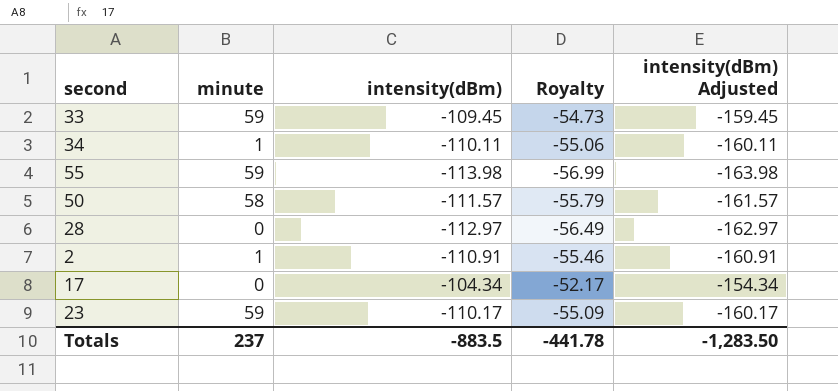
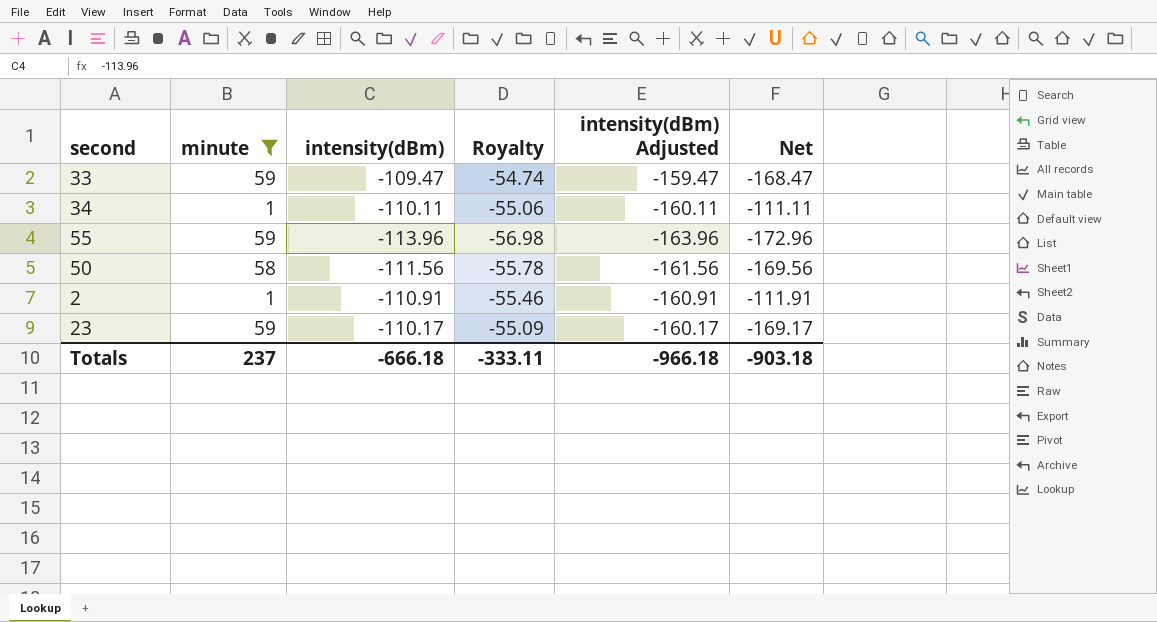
filter: none -> minute != 0
column Net | formula: none -> [intensity(dBm)] - [minute]
33 | intensity(dBm): -109.45 -> -109.47
33 | Royalty: -54.73 -> -54.74
33 | intensity(dBm) Adjusted: -159.45 -> -159.47
55 | intensity(dBm): -113.98 -> -113.96
55 | Royalty: -56.99 -> -56.98
55 | intensity(dBm) Adjusted: -163.98 -> -163.96
50 | intensity(dBm): -111.57 -> -111.56
50 | Royalty: -55.79 -> -55.78
50 | intensity(dBm) Adjusted: -161.57 -> -161.56
Totals | intensity(dBm): -883.5 -> -666.18
Totals | Royalty: -441.78 -> -333.11
Totals | intensity(dBm) Adjusted: -1,283.50 -> -966.18

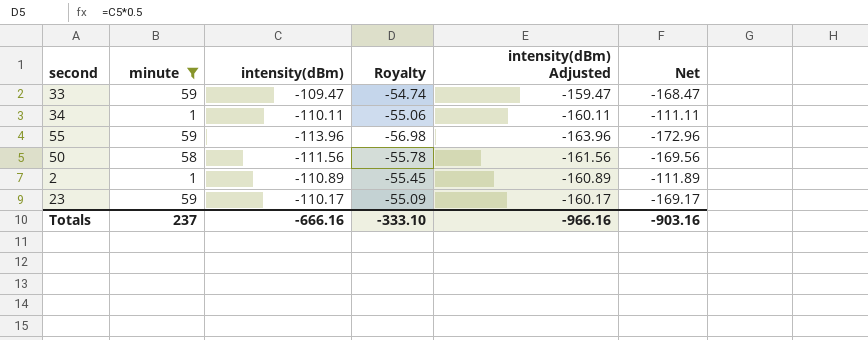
2 | intensity(dBm): -110.91 -> -110.89
2 | Royalty: -55.46 -> -55.45
2 | intensity(dBm) Adjusted: -160.91 -> -160.89
2 | Net: -111.91 -> -111.89
Totals | intensity(dBm): -666.18 -> -666.16
Totals | Royalty: -333.11 -> -333.10
Totals | intensity(dBm) Adjusted: -966.18 -> -966.16
Totals | Net: -903.18 -> -903.16

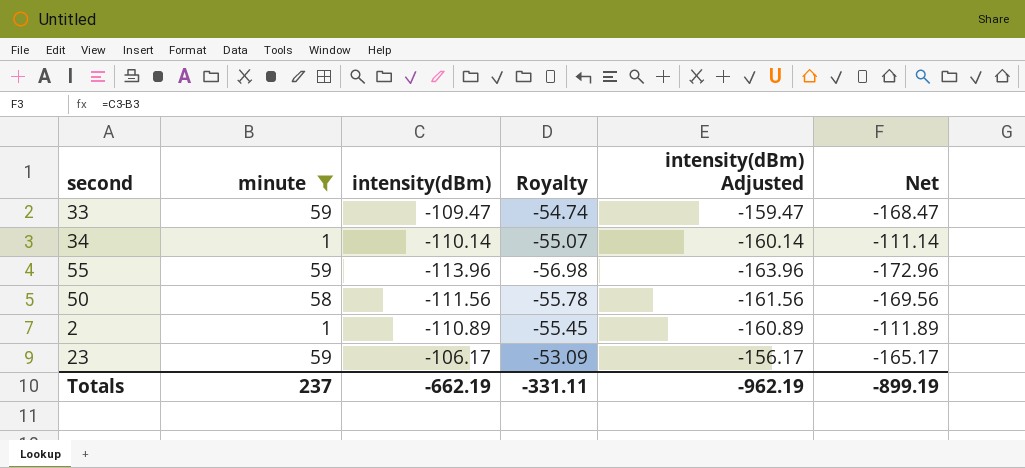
34 | intensity(dBm): -110.11 -> -110.14
34 | Royalty: -55.06 -> -55.07
34 | intensity(dBm) Adjusted: -160.11 -> -160.14
34 | Net: -111.11 -> -111.14
23 | intensity(dBm): -110.17 -> -106.17
23 | Royalty: -55.09 -> -53.09
23 | intensity(dBm) Adjusted: -160.17 -> -156.17
23 | Net: -169.17 -> -165.17
Totals | intensity(dBm): -666.16 -> -662.19
Totals | Royalty: -333.10 -> -331.11
Totals | intensity(dBm) Adjusted: -966.16 -> -962.19
Totals | Net: -903.16 -> -899.19

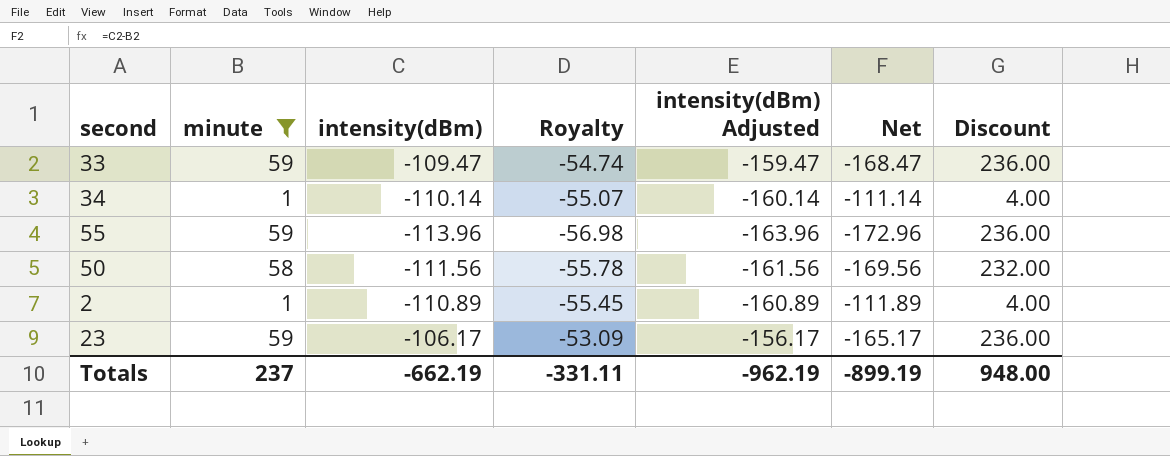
column Discount | formula: none -> [minute] * 4

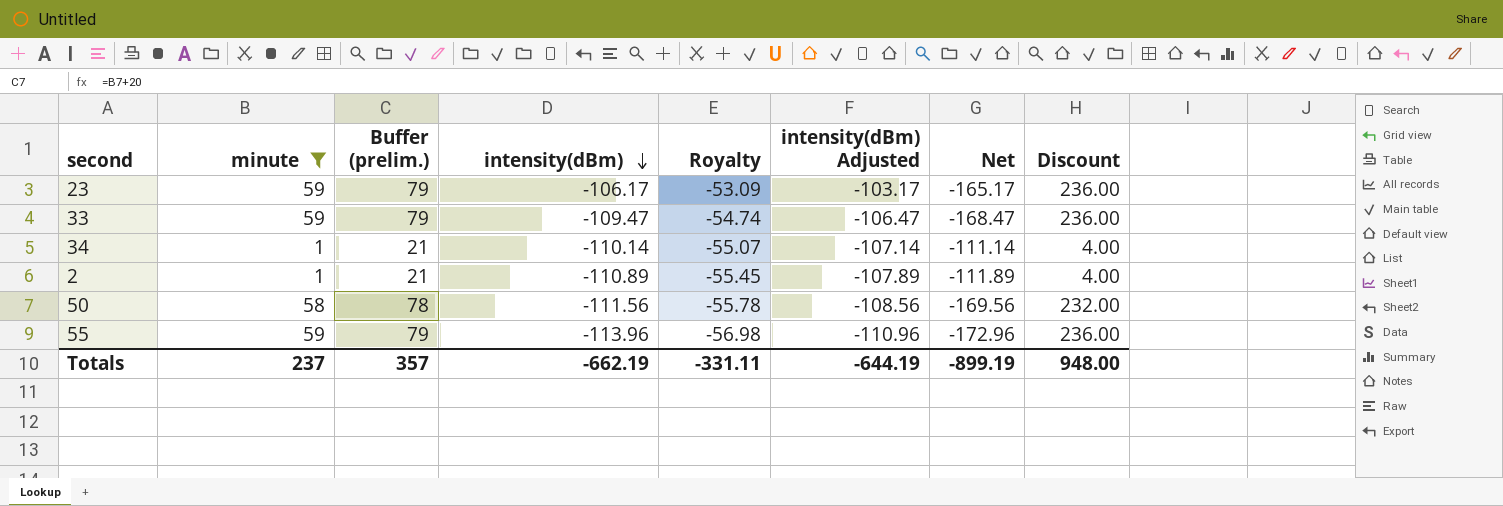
row order: none -> intensity(dBm) descending
column Buffer (prelim.) | formula: none -> [minute] + 20
column intensity(dBm) Adjusted | formula: [intensity(dBm)] - 50 -> [intensity(dBm)] + 3
Totals | intensity(dBm) Adjusted: -962.19 -> -644.19

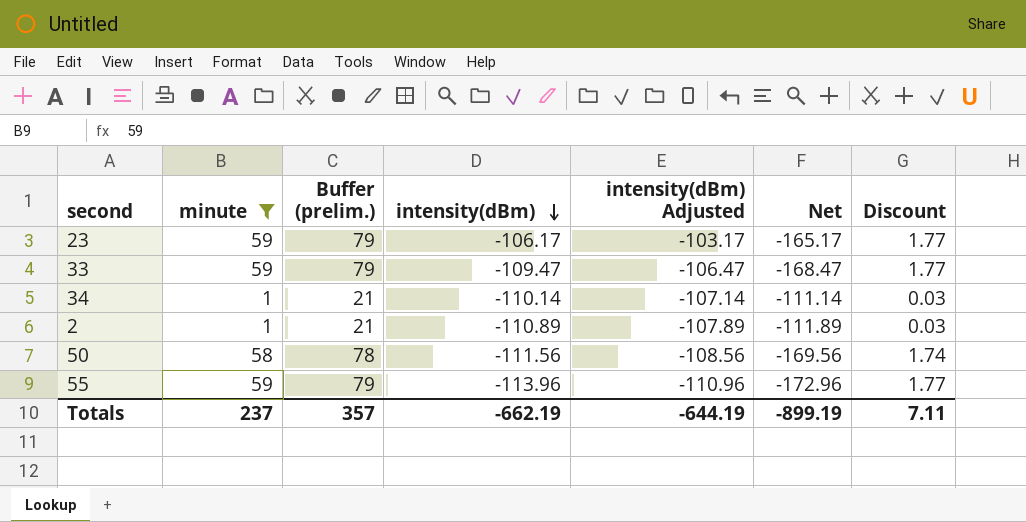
column Royalty | formula: [intensity(dBm)] * 0.5 -> none
column Discount | formula: [minute] * 4 -> [minute] * 0.03
Totals | Discount: 948.00 -> 7.11

